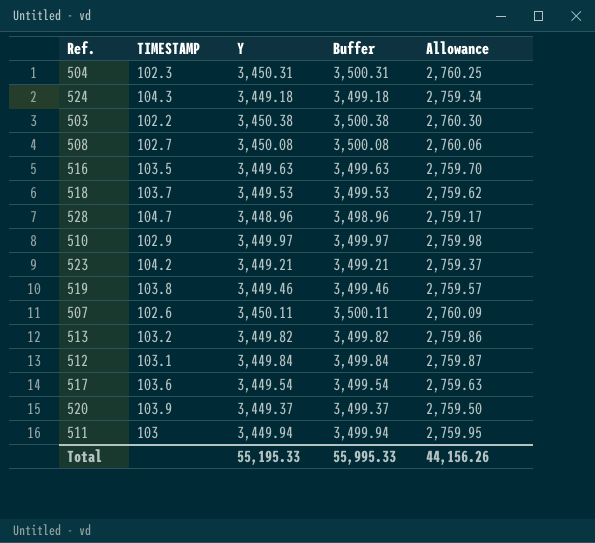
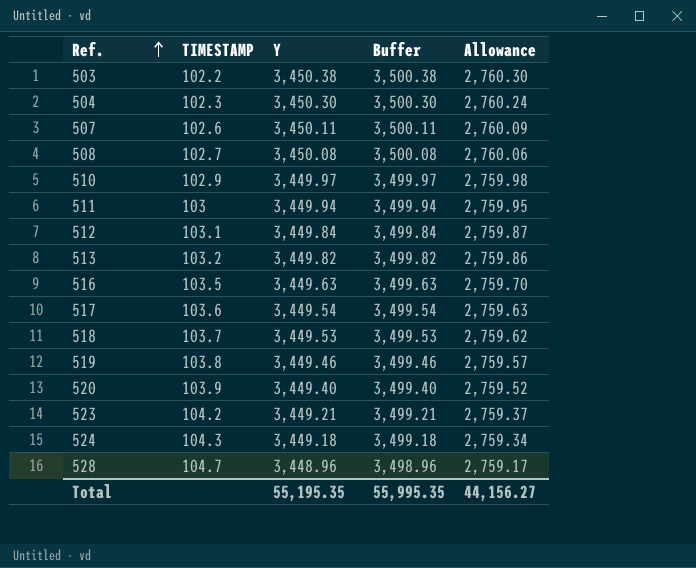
row order: none -> Ref. ascending
504 | Y: 3,450.31 -> 3,450.30
504 | Buffer: 3,500.31 -> 3,500.30
504 | Allowance: 2,760.25 -> 2,760.24
520 | Y: 3,449.37 -> 3,449.40
520 | Buffer: 3,499.37 -> 3,499.40
520 | Allowance: 2,759.50 -> 2,759.52
Total | Y: 55,195.33 -> 55,195.35
Total | Buffer: 55,995.33 -> 55,995.35
Total | Allowance: 44,156.26 -> 44,156.27

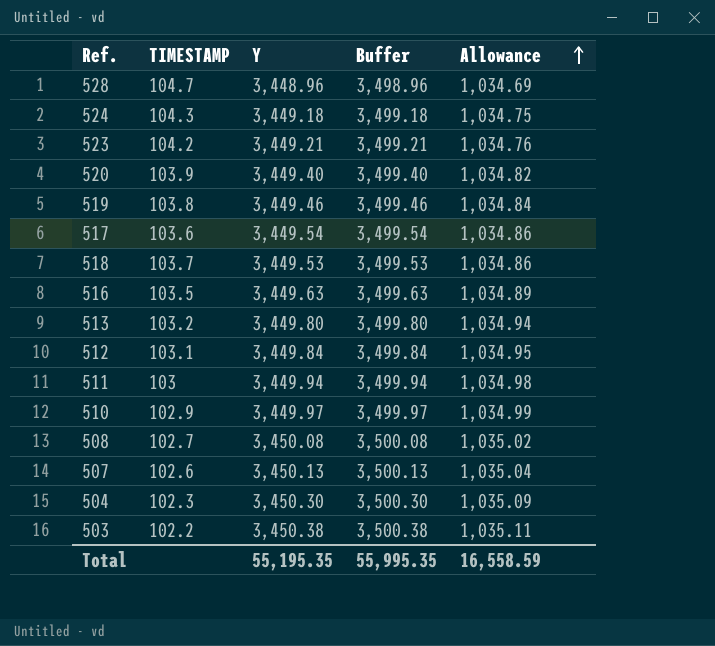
row order: Ref. ascending -> Allowance ascending
column Allowance | formula: [Y] * 0.8 -> [Y] * 0.3
513 | Y: 3,449.82 -> 3,449.80
513 | Buffer: 3,499.82 -> 3,499.80
507 | Y: 3,450.11 -> 3,450.13
507 | Buffer: 3,500.11 -> 3,500.13
Total | Allowance: 44,156.27 -> 16,558.59

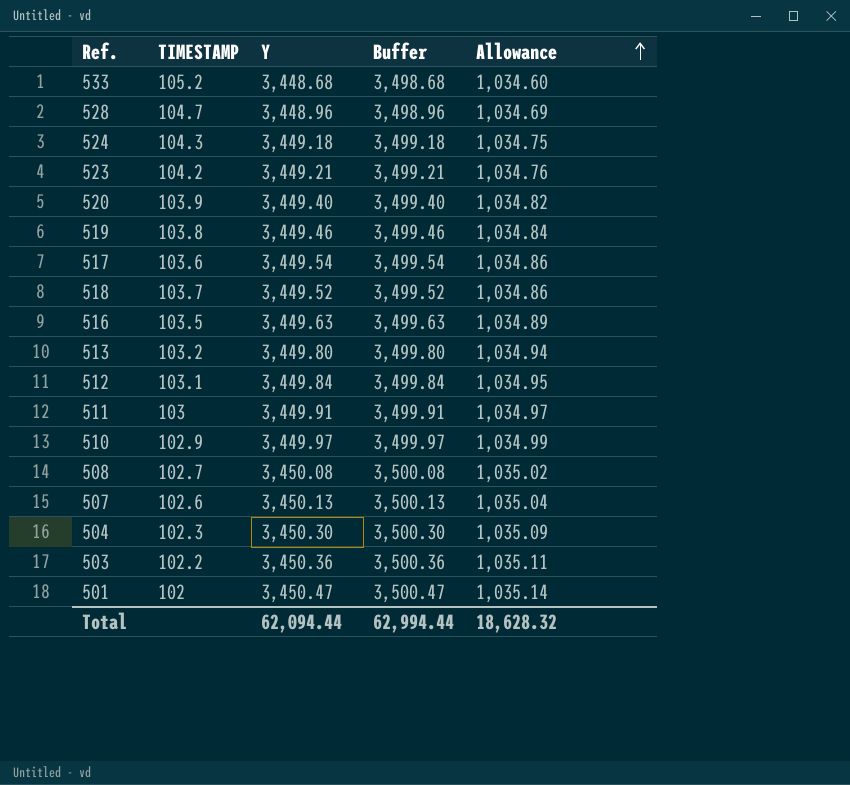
row 533: none -> 105.2 | 3,448.68 | 3,498.68 | 1,034.60
518 | Y: 3,449.53 -> 3,449.52
518 | Buffer: 3,499.53 -> 3,499.52
511 | Y: 3,449.94 -> 3,449.91
511 | Buffer: 3,499.94 -> 3,499.91
511 | Allowance: 1,034.98 -> 1,034.97
503 | Y: 3,450.38 -> 3,450.36
503 | Buffer: 3,500.38 -> 3,500.36
row 501: none -> 102 | 3,450.47 | 3,500.47 | 1,035.14
Total | Y: 55,195.35 -> 62,094.44
Total | Buffer: 55,995.35 -> 62,994.44
Total | Allowance: 16,558.59 -> 18,628.32

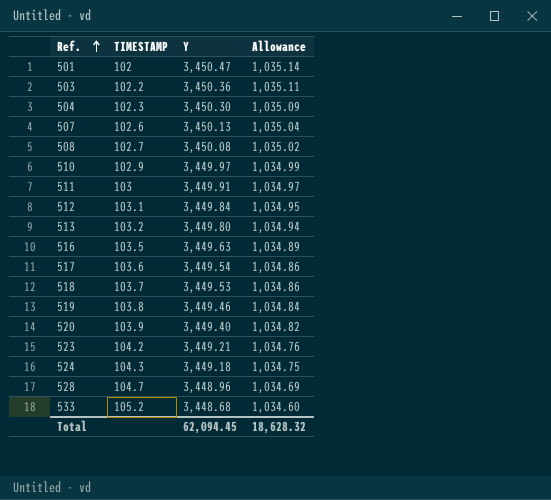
row order: Allowance ascending -> Ref. ascending
column Buffer | formula: [Y] + 50 -> none
518 | Y: 3,449.52 -> 3,449.53
Total | Y: 62,094.44 -> 62,094.45

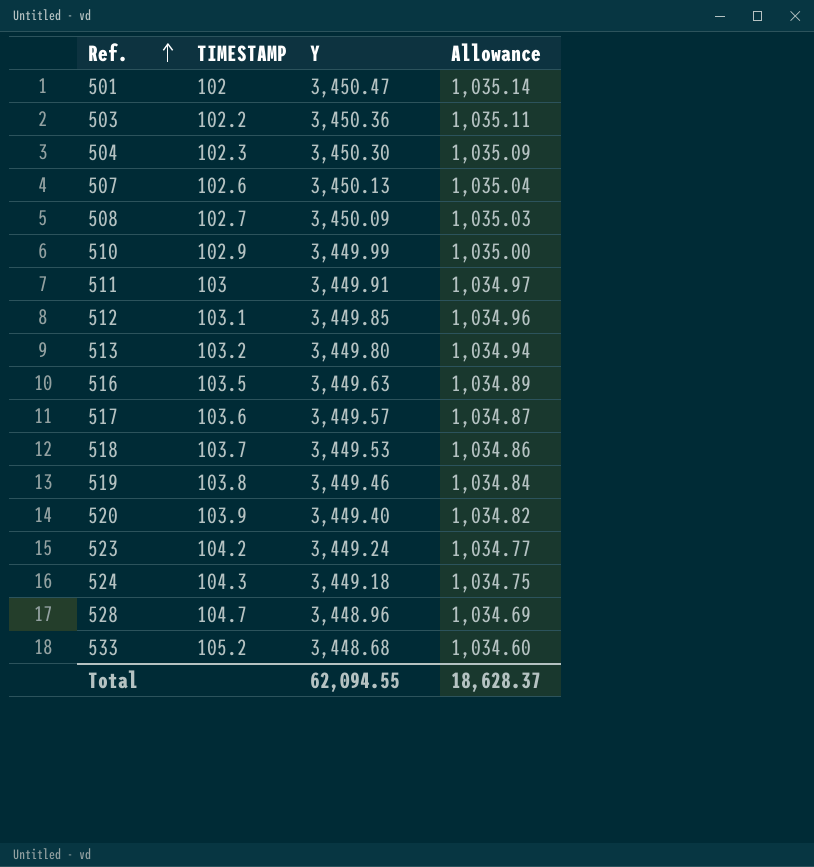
508 | Y: 3,450.08 -> 3,450.09
508 | Allowance: 1,035.02 -> 1,035.03
510 | Y: 3,449.97 -> 3,449.99
510 | Allowance: 1,034.99 -> 1,035.00
512 | Y: 3,449.84 -> 3,449.85
512 | Allowance: 1,034.95 -> 1,034.96
517 | Y: 3,449.54 -> 3,449.57
517 | Allowance: 1,034.86 -> 1,034.87
523 | Y: 3,449.21 -> 3,449.24
523 | Allowance: 1,034.76 -> 1,034.77
Total | Y: 62,094.45 -> 62,094.55
Total | Allowance: 18,628.32 -> 18,628.37

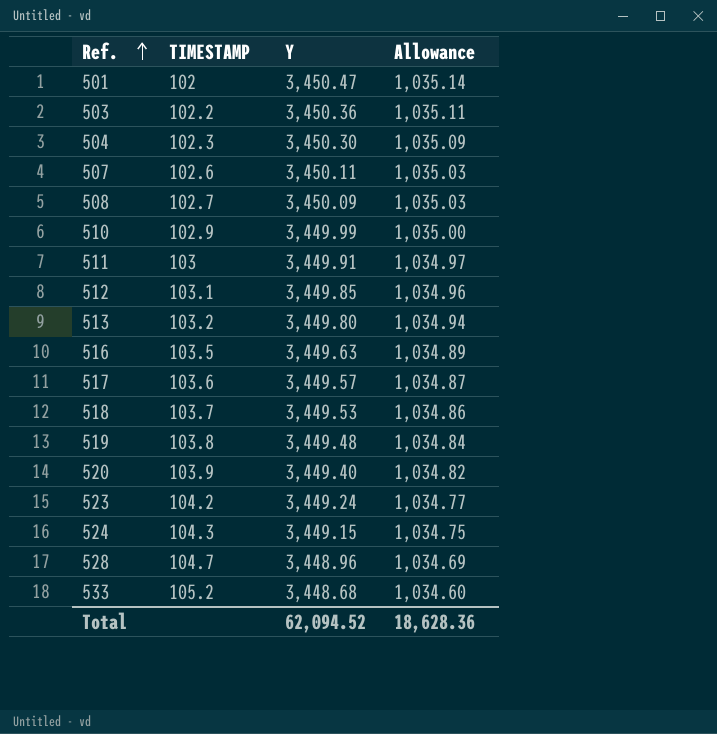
507 | Y: 3,450.13 -> 3,450.11
507 | Allowance: 1,035.04 -> 1,035.03
519 | Y: 3,449.46 -> 3,449.48
524 | Y: 3,449.18 -> 3,449.15
Total | Y: 62,094.55 -> 62,094.52
Total | Allowance: 18,628.37 -> 18,628.36

